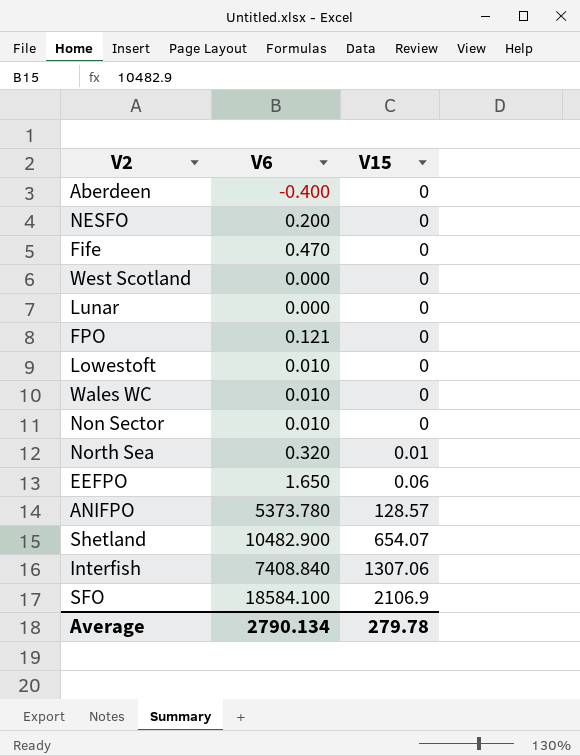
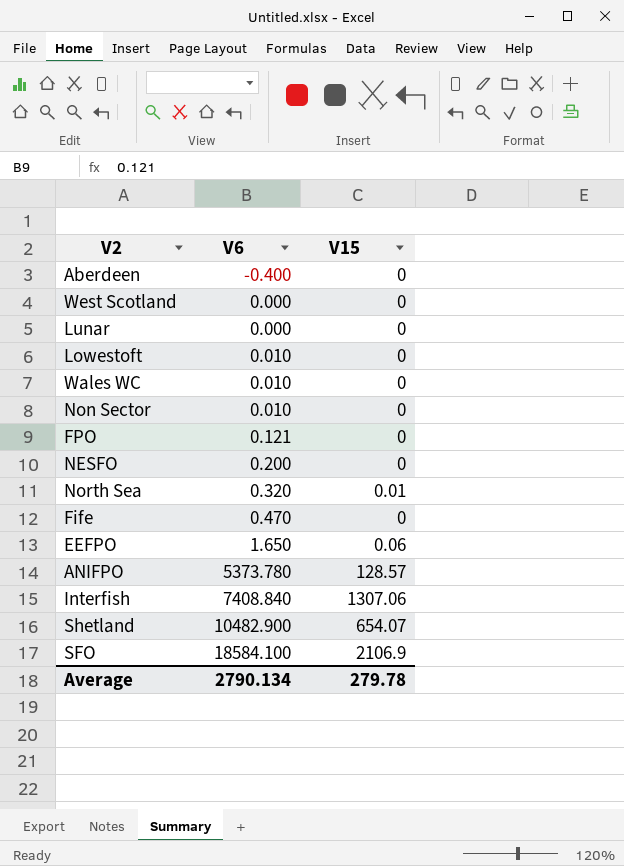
row order: V15 ascending -> V6 ascending

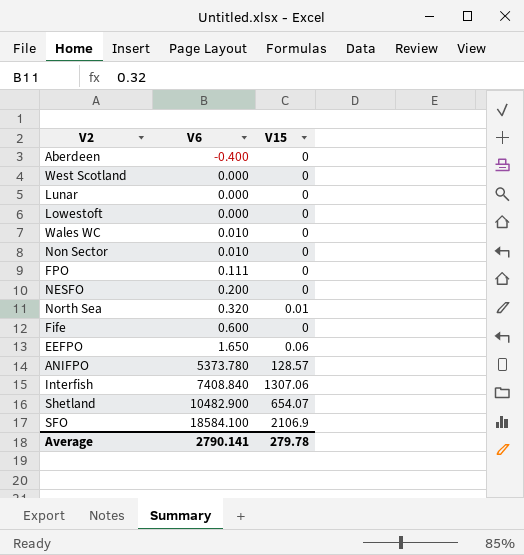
Lowestoft | V6: 0.010 -> 0.000
FPO | V6: 0.121 -> 0.111
Fife | V6: 0.470 -> 0.600
Average | V6: 2790.134 -> 2790.141

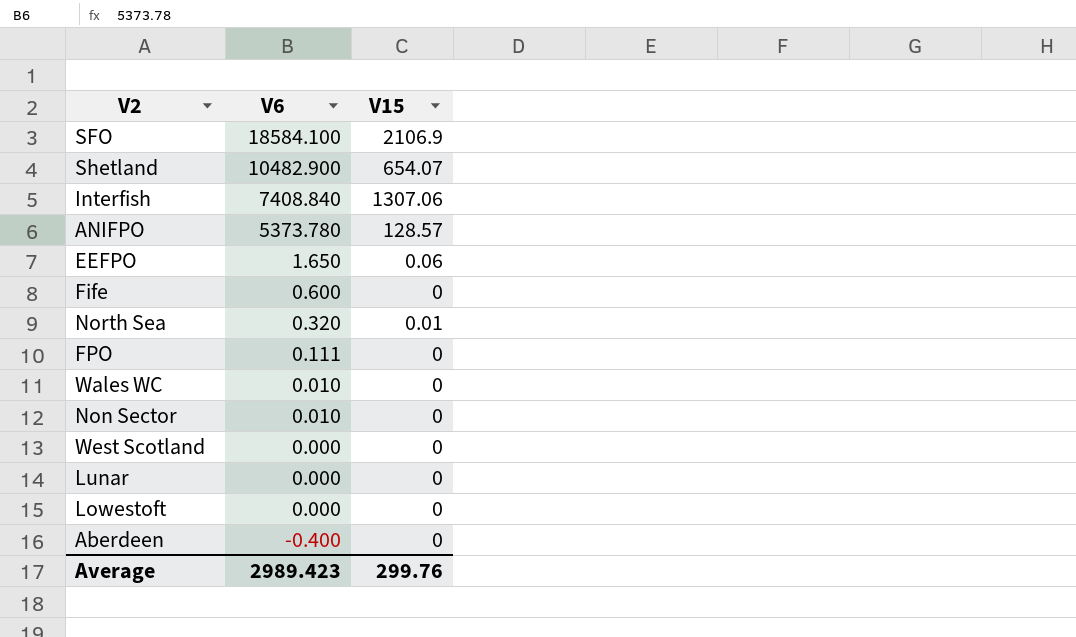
row order: V6 ascending -> V6 descending
row NESFO: 0.200 | 0 -> none
Average | V6: 2790.141 -> 2989.423
Average | V15: 279.78 -> 299.76

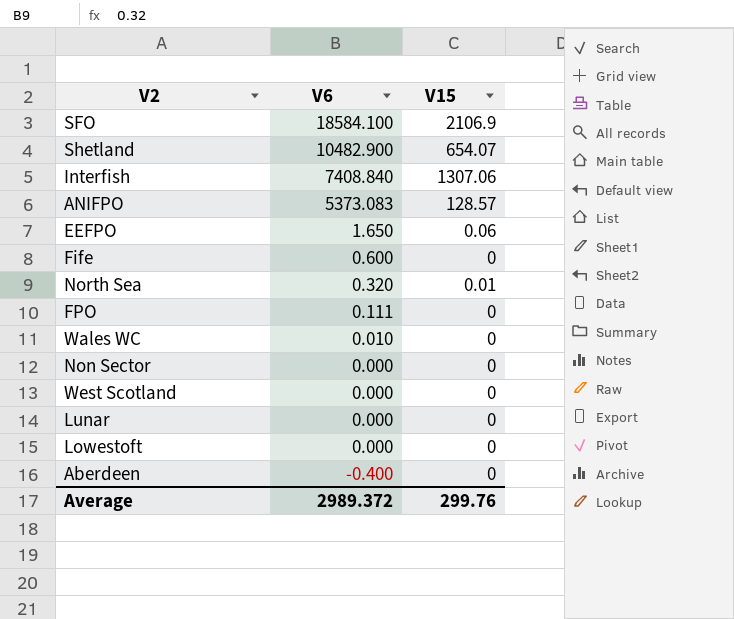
ANIFPO | V6: 5373.780 -> 5373.083
Non Sector | V6: 0.010 -> 0.000
Average | V6: 2989.423 -> 2989.372

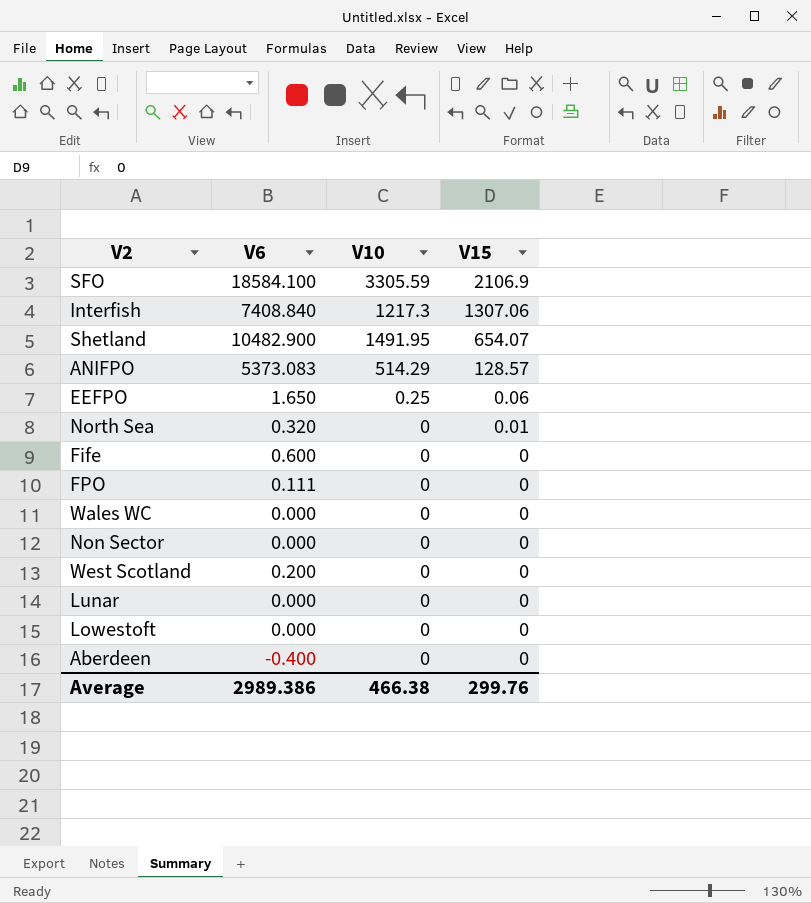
row order: V6 descending -> V15 descending
column V10 | position: none -> 3
Wales WC | V6: 0.010 -> 0.000
West Scotland | V6: 0.000 -> 0.200
Average | V6: 2989.372 -> 2989.386

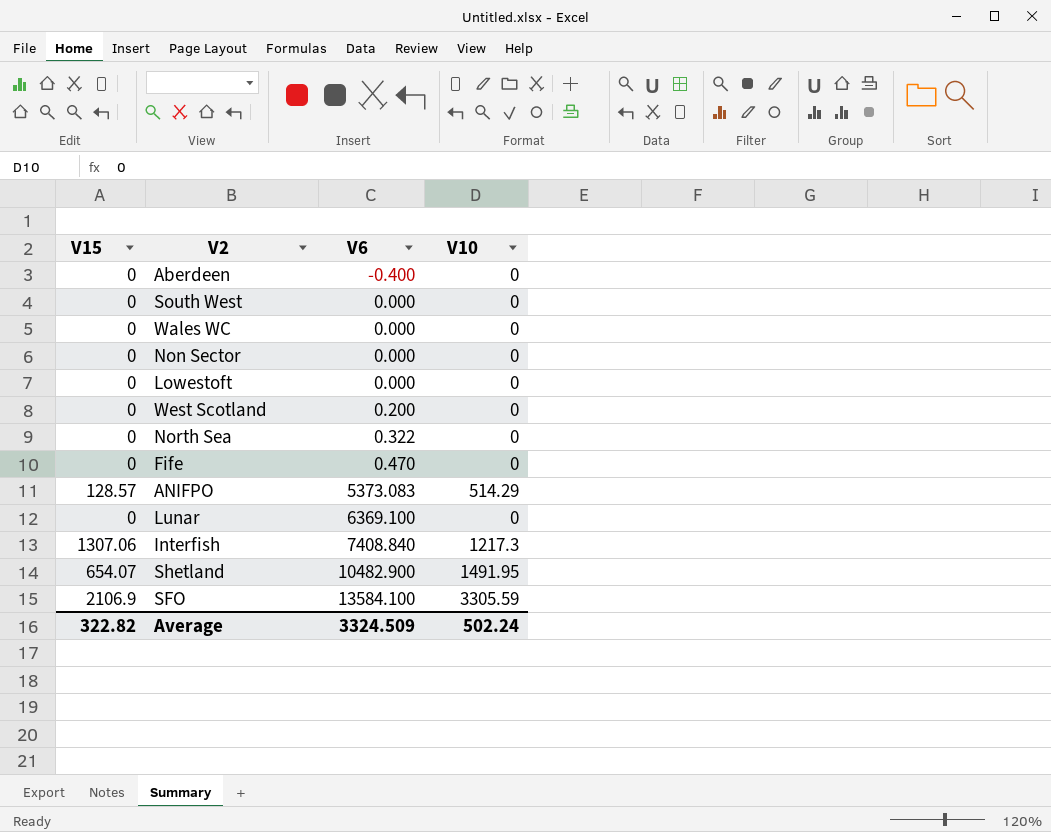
row order: V15 descending -> V6 ascending
column V15 | position: 4 -> 1
row EEFPO: 1.650 | 0.25 | 0.06 -> none
row FPO: 0.111 | 0 | 0 -> none
row South West: none -> 0 | 0.000 | 0
North Sea | V15: 0.01 -> 0
North Sea | V6: 0.320 -> 0.322
Fife | V6: 0.600 -> 0.470
Lunar | V6: 0.000 -> 6369.100
SFO | V6: 18584.100 -> 13584.100
Average | V15: 299.76 -> 322.82
Average | V6: 2989.386 -> 3324.509
Average | V10: 466.38 -> 502.24

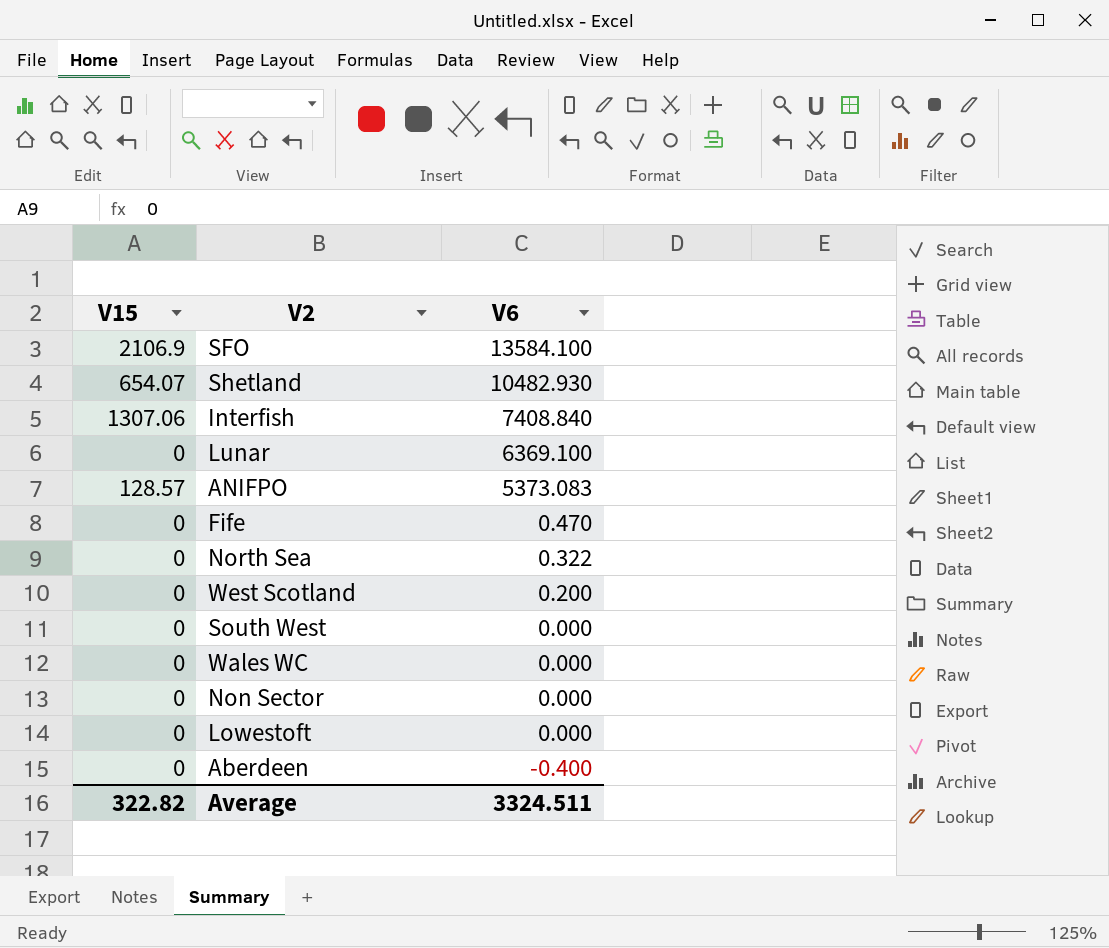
row order: V6 ascending -> V6 descending
column V10 | position: 4 -> none
Shetland | V6: 10482.900 -> 10482.930
Average | V6: 3324.509 -> 3324.511

